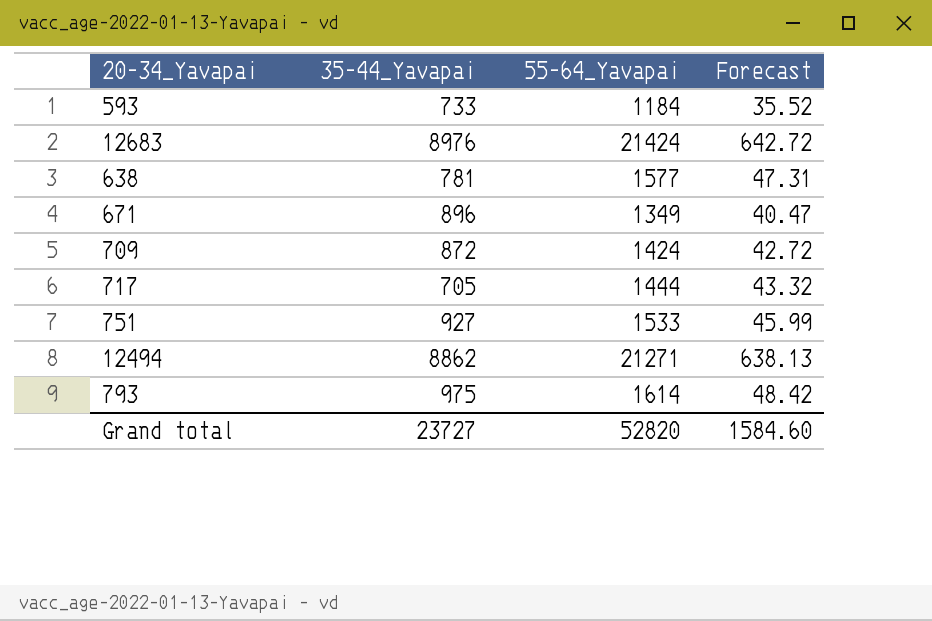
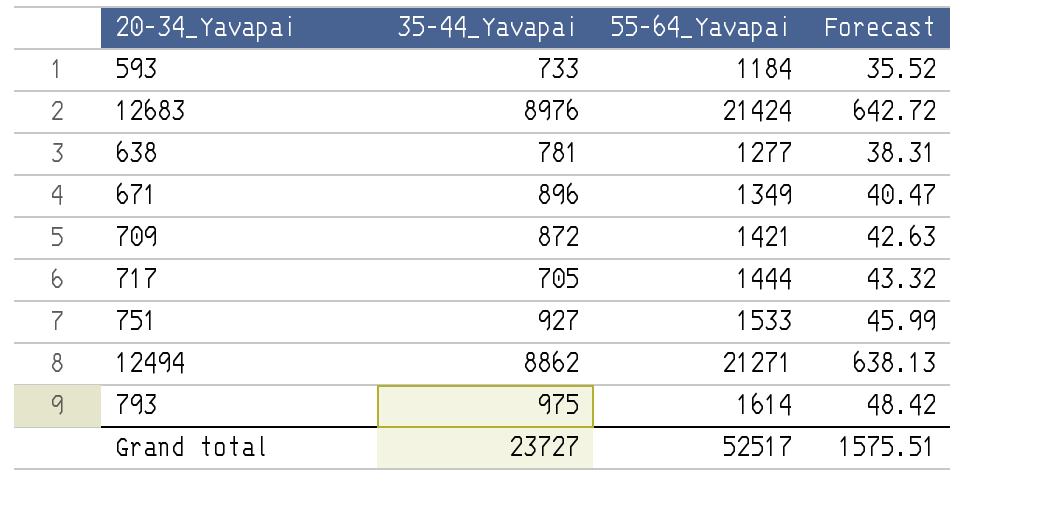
638 | 55-64_Yavapai: 1577 -> 1277
638 | Forecast: 47.31 -> 38.31
709 | 55-64_Yavapai: 1424 -> 1421
709 | Forecast: 42.72 -> 42.63
Grand total | 55-64_Yavapai: 52820 -> 52517
Grand total | Forecast: 1584.60 -> 1575.51

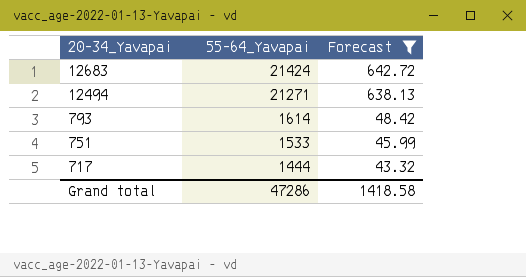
filter: none -> Forecast >= 43.32
row order: none -> 20-34_Yavapai descending
column 35-44_Yavapai | position: 2 -> none
Grand total | 55-64_Yavapai: 52517 -> 47286
Grand total | Forecast: 1575.51 -> 1418.58

